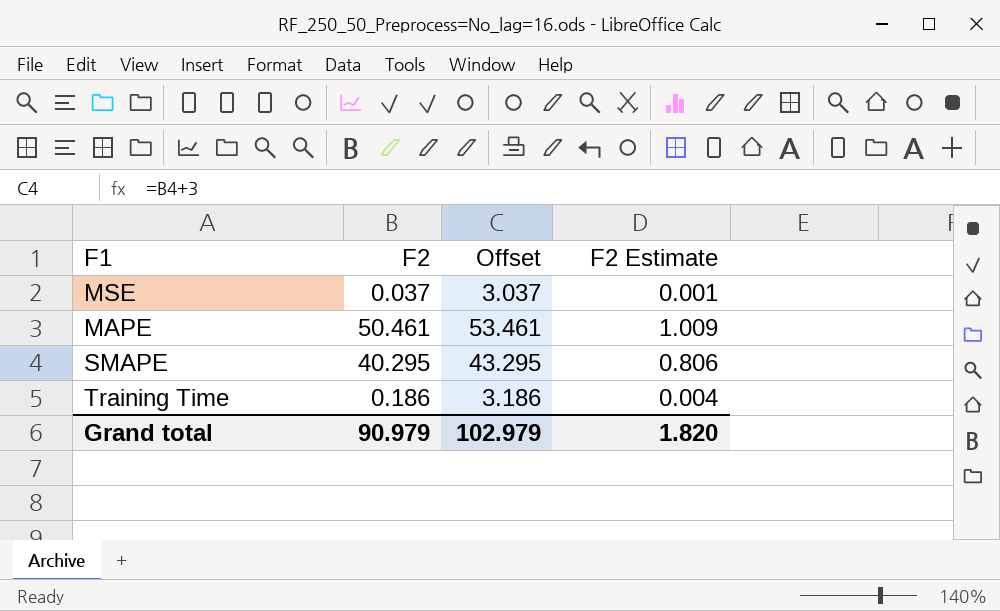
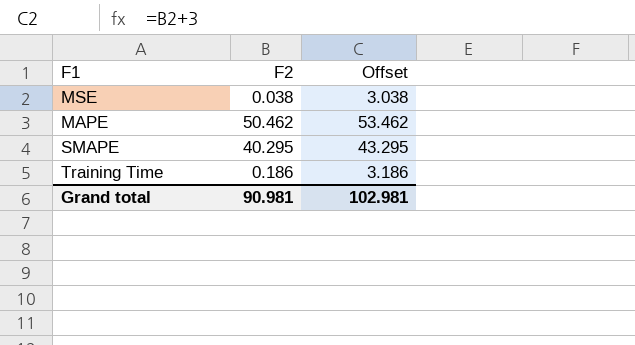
column F2 Estimate | formula: [F2] * 0.02 -> none
MSE | F2: 0.037 -> 0.038
MSE | Offset: 3.037 -> 3.038
MAPE | F2: 50.461 -> 50.462
MAPE | Offset: 53.461 -> 53.462
Grand total | F2: 90.979 -> 90.981
Grand total | Offset: 102.979 -> 102.981

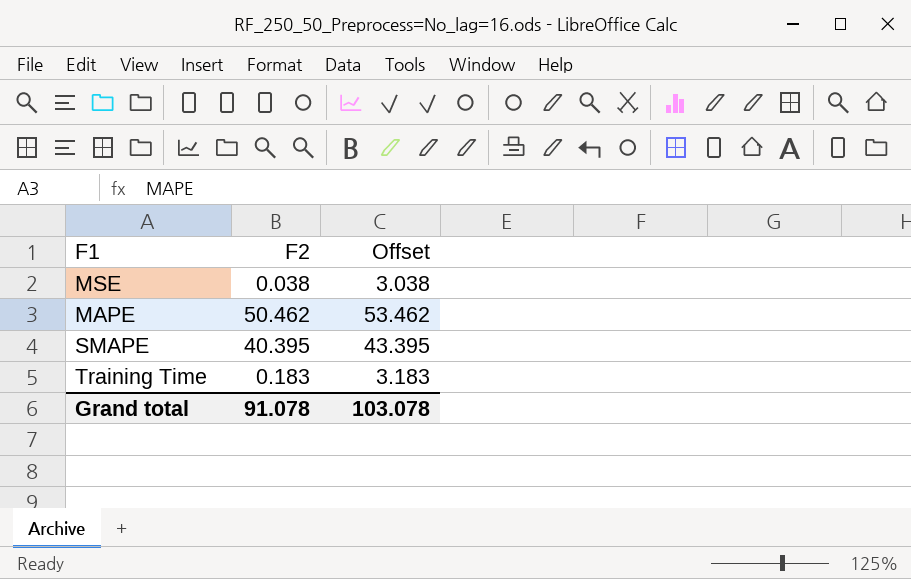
SMAPE | F2: 40.295 -> 40.395
SMAPE | Offset: 43.295 -> 43.395
Training Time | F2: 0.186 -> 0.183
Training Time | Offset: 3.186 -> 3.183
Grand total | F2: 90.981 -> 91.078
Grand total | Offset: 102.981 -> 103.078

